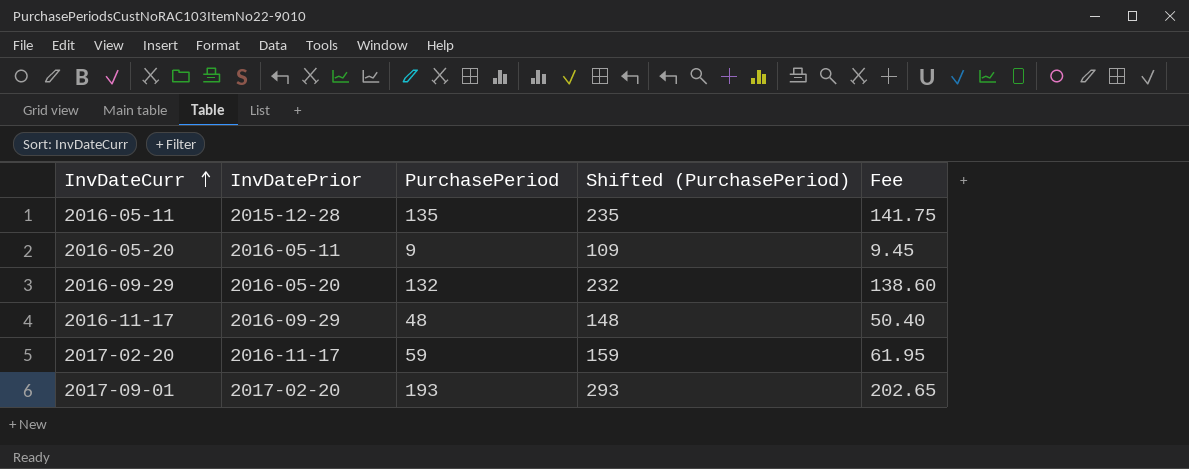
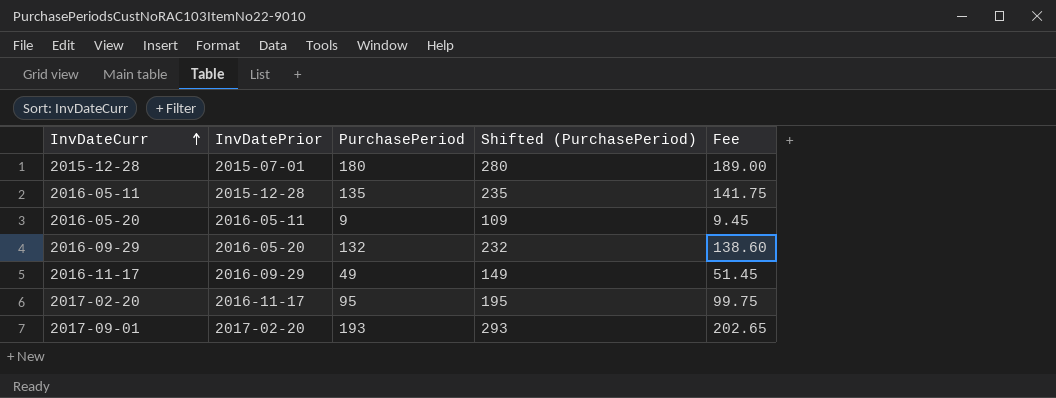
row 2015-12-28: none -> 2015-07-01 | 180 | 280 | 189.00
2016-11-17 | PurchasePeriod: 48 -> 49
2016-11-17 | Shifted (PurchasePeriod): 148 -> 149
2016-11-17 | Fee: 50.40 -> 51.45
2017-02-20 | PurchasePeriod: 59 -> 95
2017-02-20 | Shifted (PurchasePeriod): 159 -> 195
2017-02-20 | Fee: 61.95 -> 99.75

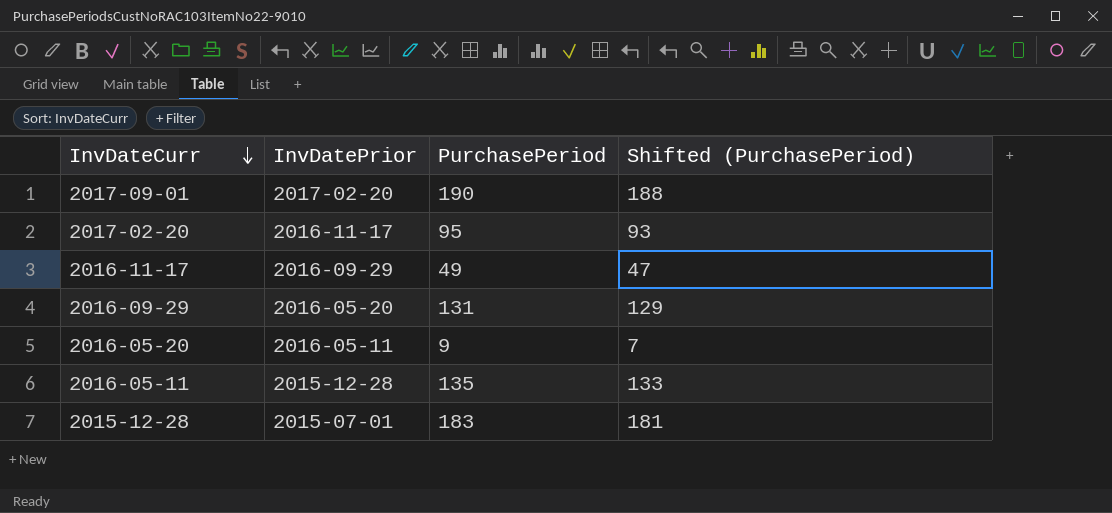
row order: InvDateCurr ascending -> InvDateCurr descending
column Fee | formula: [PurchasePeriod] * 1.05 -> none
column Shifted (PurchasePeriod) | formula: [PurchasePeriod] + 100 -> [PurchasePeriod] - 2
2017-09-01 | PurchasePeriod: 193 -> 190
2016-09-29 | PurchasePeriod: 132 -> 131
2015-12-28 | PurchasePeriod: 180 -> 183

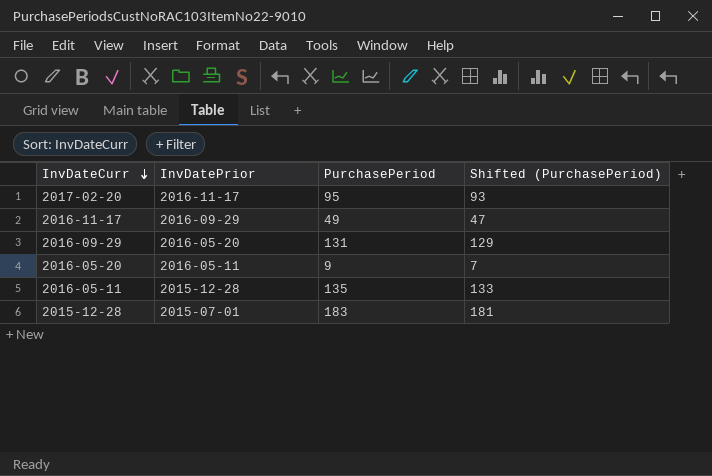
row 2017-09-01: 2017-02-20 | 190 | 188 -> none

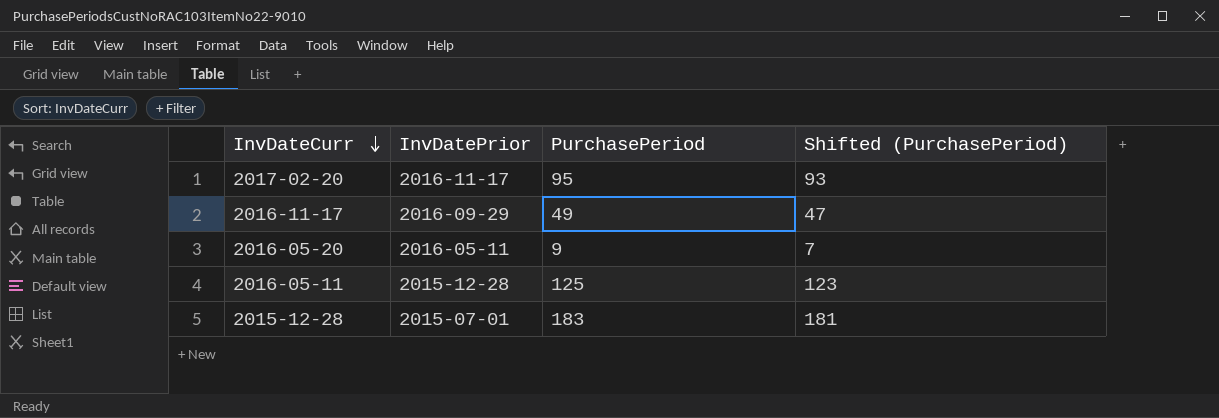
row 2016-09-29: 2016-05-20 | 131 | 129 -> none
2016-05-11 | PurchasePeriod: 135 -> 125
2016-05-11 | Shifted (PurchasePeriod): 133 -> 123

